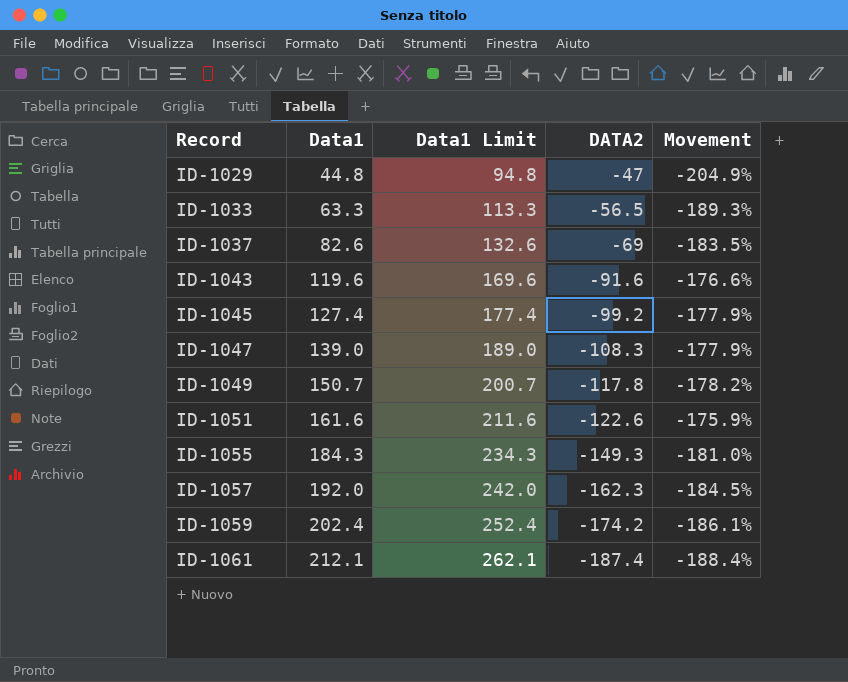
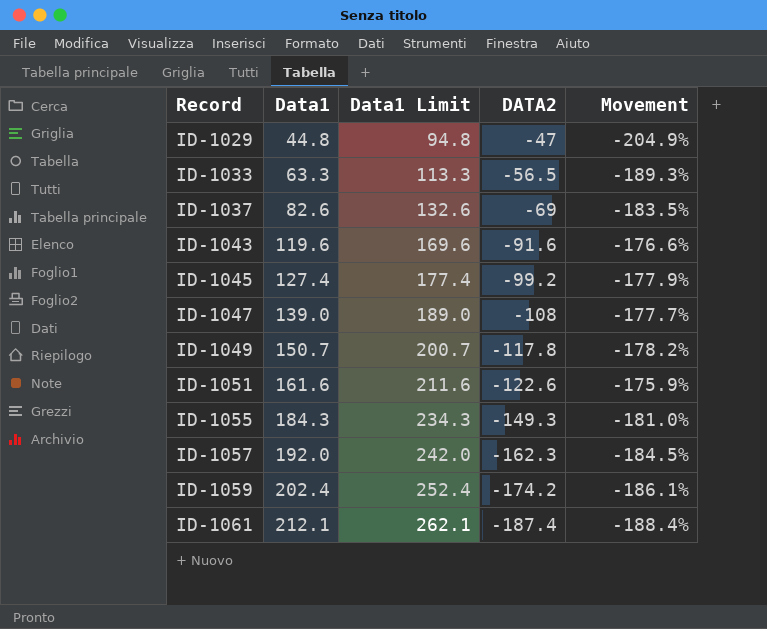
ID-1047 | DATA2: -108.3 -> -108
ID-1047 | Movement: -177.9% -> -177.7%

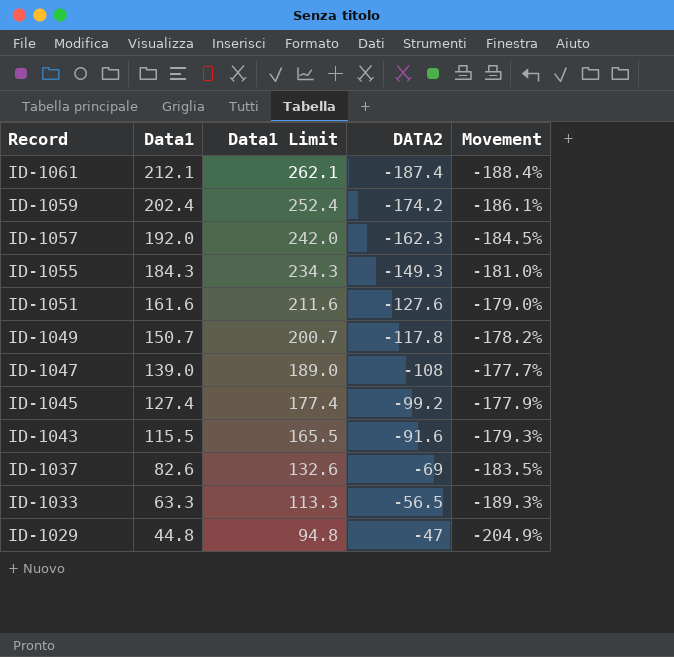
row order: Record ascending -> Record descending
ID-1051 | DATA2: -122.6 -> -127.6
ID-1051 | Movement: -175.9% -> -179.0%
ID-1043 | Data1: 119.6 -> 115.5
ID-1043 | Data1 Limit: 169.6 -> 165.5
ID-1043 | Movement: -176.6% -> -179.3%

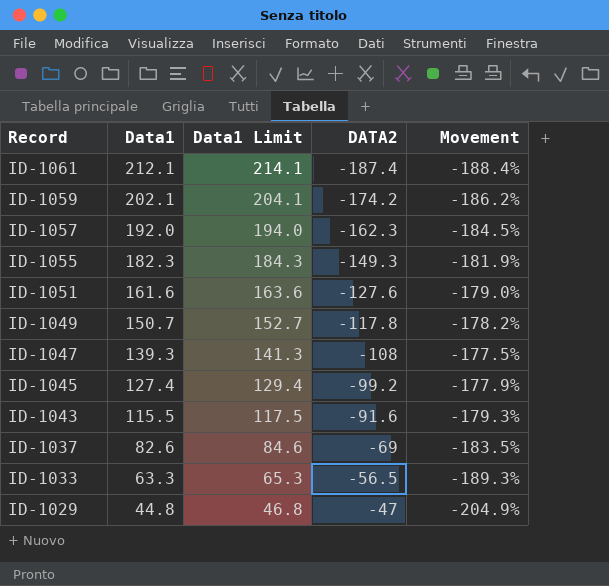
column Data1 Limit | formula: [Data1] + 50 -> [Data1] + 2
ID-1059 | Data1: 202.4 -> 202.1
ID-1059 | Movement: -186.1% -> -186.2%
ID-1055 | Data1: 184.3 -> 182.3
ID-1055 | Movement: -181.0% -> -181.9%
ID-1047 | Data1: 139.0 -> 139.3
ID-1047 | Movement: -177.7% -> -177.5%

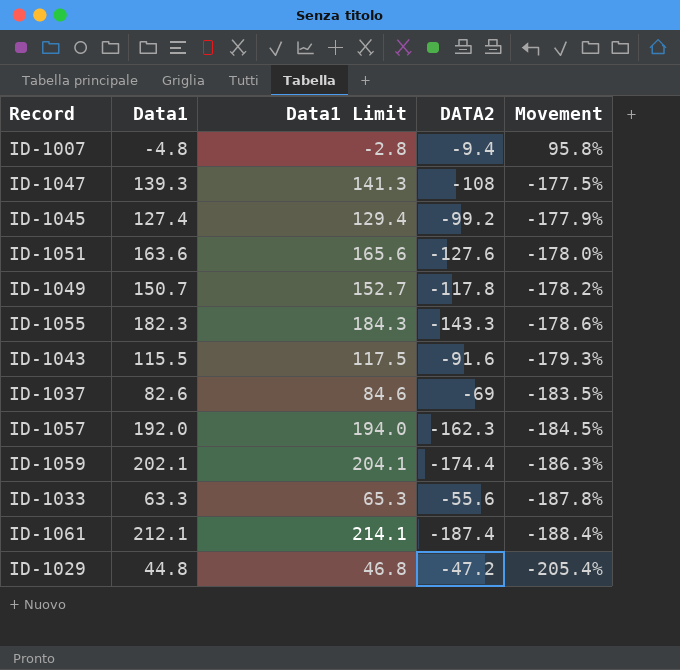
row order: Record descending -> Movement descending
row ID-1007: none -> -4.8 | -2.8 | -9.4 | 95.8%
ID-1051 | Data1: 161.6 -> 163.6
ID-1051 | Data1 Limit: 163.6 -> 165.6
ID-1051 | Movement: -179.0% -> -178.0%
ID-1055 | DATA2: -149.3 -> -143.3
ID-1055 | Movement: -181.9% -> -178.6%
ID-1059 | DATA2: -174.2 -> -174.4
ID-1059 | Movement: -186.2% -> -186.3%
ID-1033 | DATA2: -56.5 -> -55.6
ID-1033 | Movement: -189.3% -> -187.8%
ID-1029 | DATA2: -47 -> -47.2
ID-1029 | Movement: -204.9% -> -205.4%

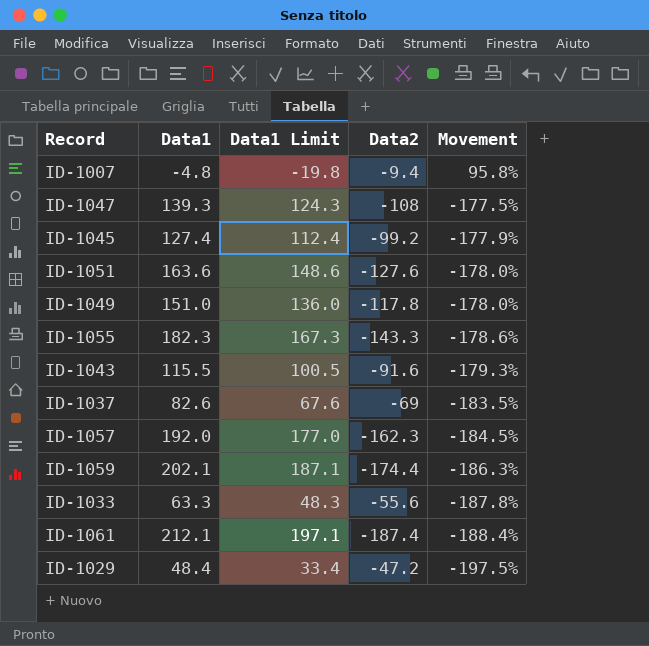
column Data1 Limit | formula: [Data1] + 2 -> [Data1] - 15
column name: DATA2 -> Data2
ID-1049 | Data1: 150.7 -> 151.0
ID-1049 | Movement: -178.2% -> -178.0%
ID-1029 | Data1: 44.8 -> 48.4
ID-1029 | Movement: -205.4% -> -197.5%

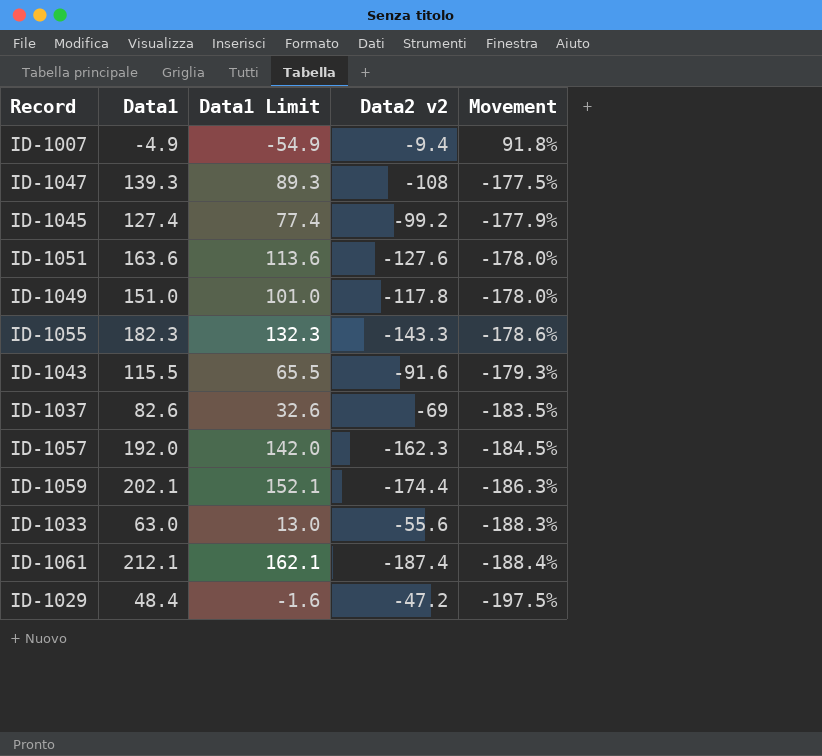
column Data1 Limit | formula: [Data1] - 15 -> [Data1] - 50
column name: Data2 -> Data2 v2
ID-1007 | Data1: -4.8 -> -4.9
ID-1007 | Movement: 95.8% -> 91.8%
ID-1033 | Data1: 63.3 -> 63.0
ID-1033 | Movement: -187.8% -> -188.3%

